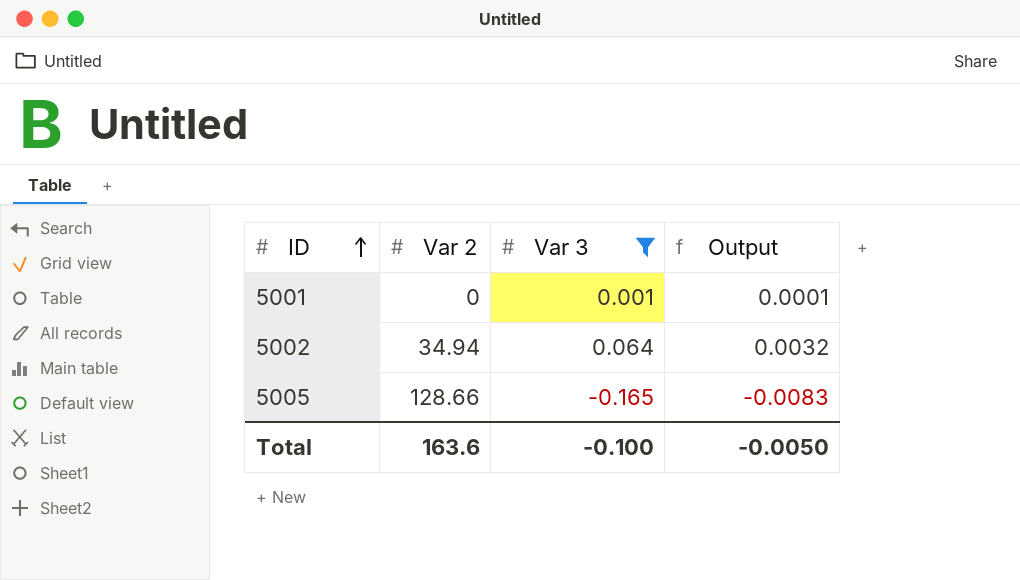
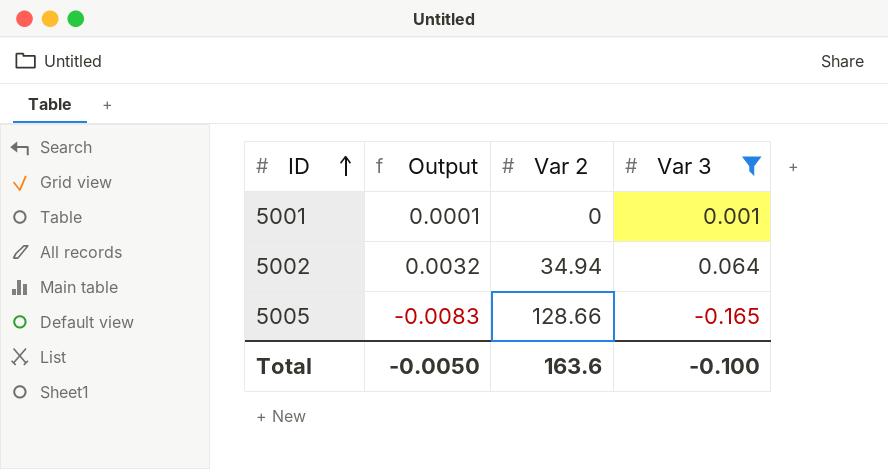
column Output | position: 4 -> 2

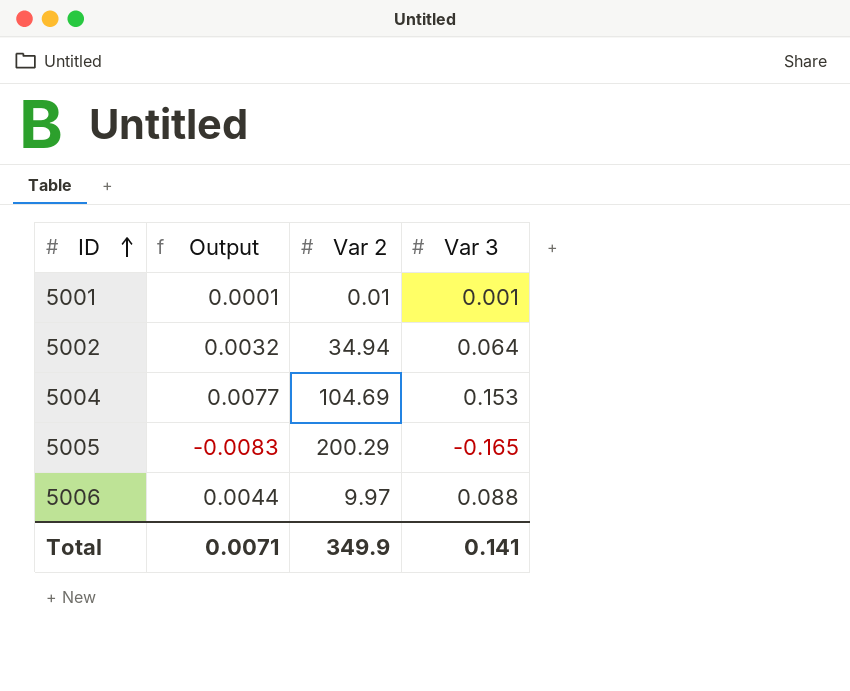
filter: Var 3 <= 0.064 -> none
5001 | Var 2: 0 -> 0.01
5005 | Var 2: 128.66 -> 200.29
Total | Output: -0.0050 -> 0.0071
Total | Var 2: 163.6 -> 349.9
Total | Var 3: -0.100 -> 0.141

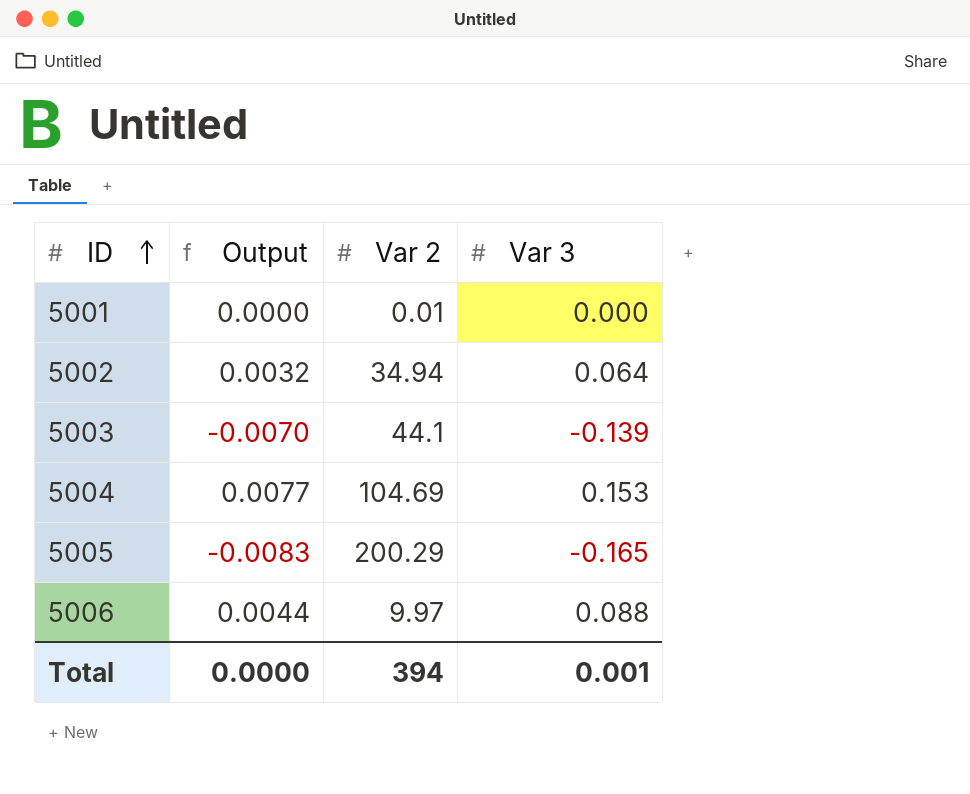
5001 | Output: 0.0001 -> 0.0000
5001 | Var 3: 0.001 -> 0.000
row 5003: none -> -0.0070 | 44.1 | -0.139
Total | Output: 0.0071 -> 0.0000
Total | Var 2: 349.9 -> 394
Total | Var 3: 0.141 -> 0.001

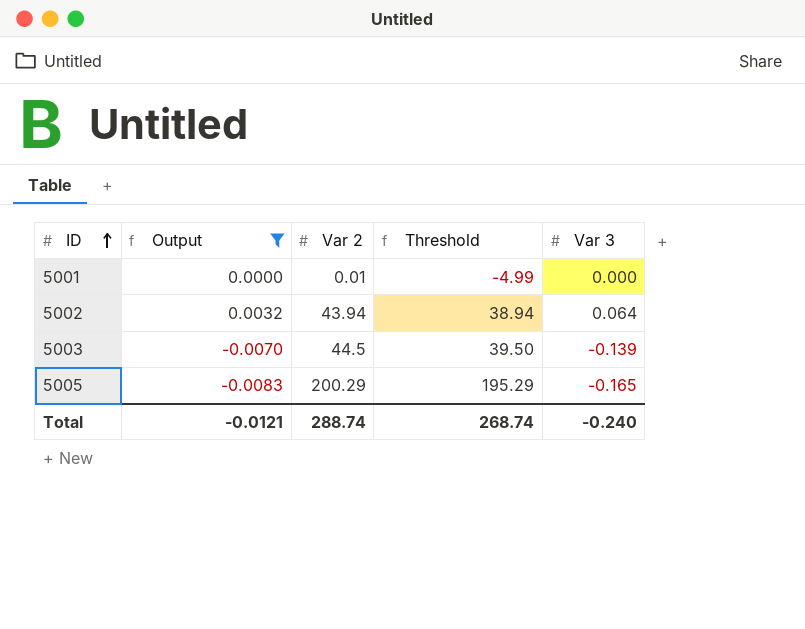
filter: none -> Output <= 0.0032
column Threshold | formula: none -> [Var 2] - 5
5002 | Var 2: 34.94 -> 43.94
5003 | Var 2: 44.1 -> 44.5
Total | Output: 0.0000 -> -0.0121
Total | Var 2: 394 -> 288.74
Total | Var 3: 0.001 -> -0.240

